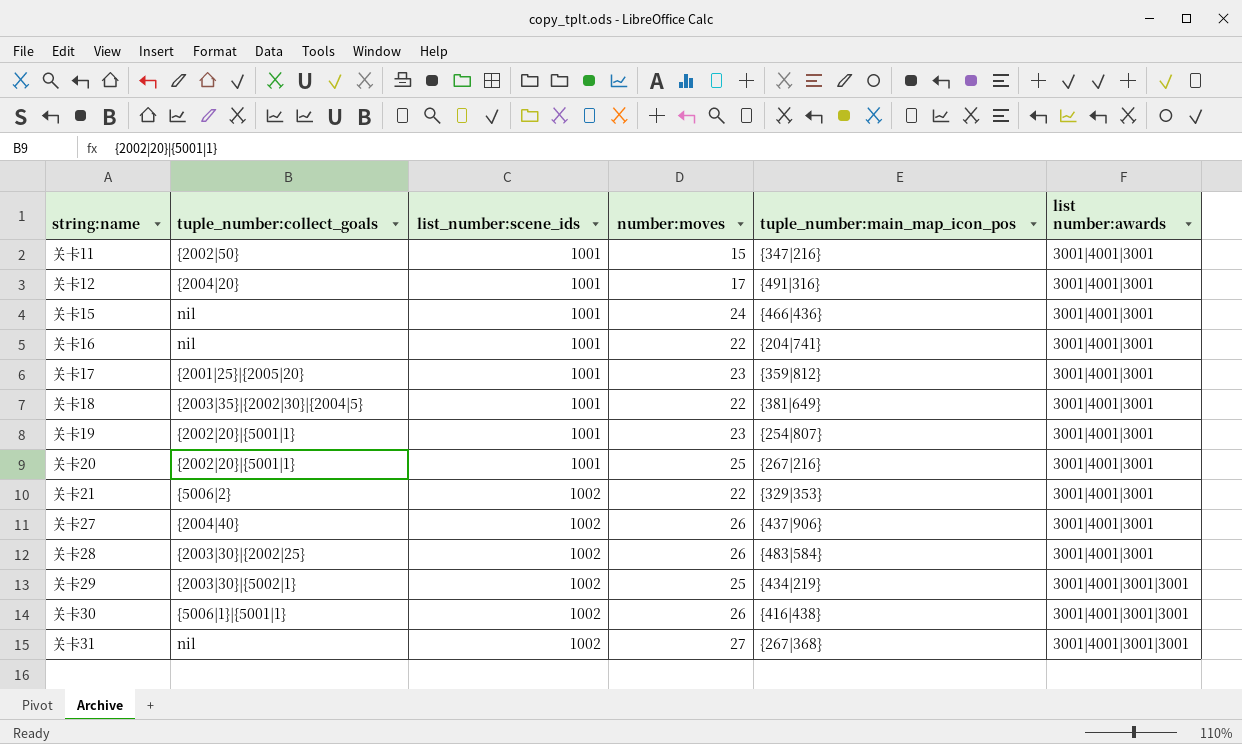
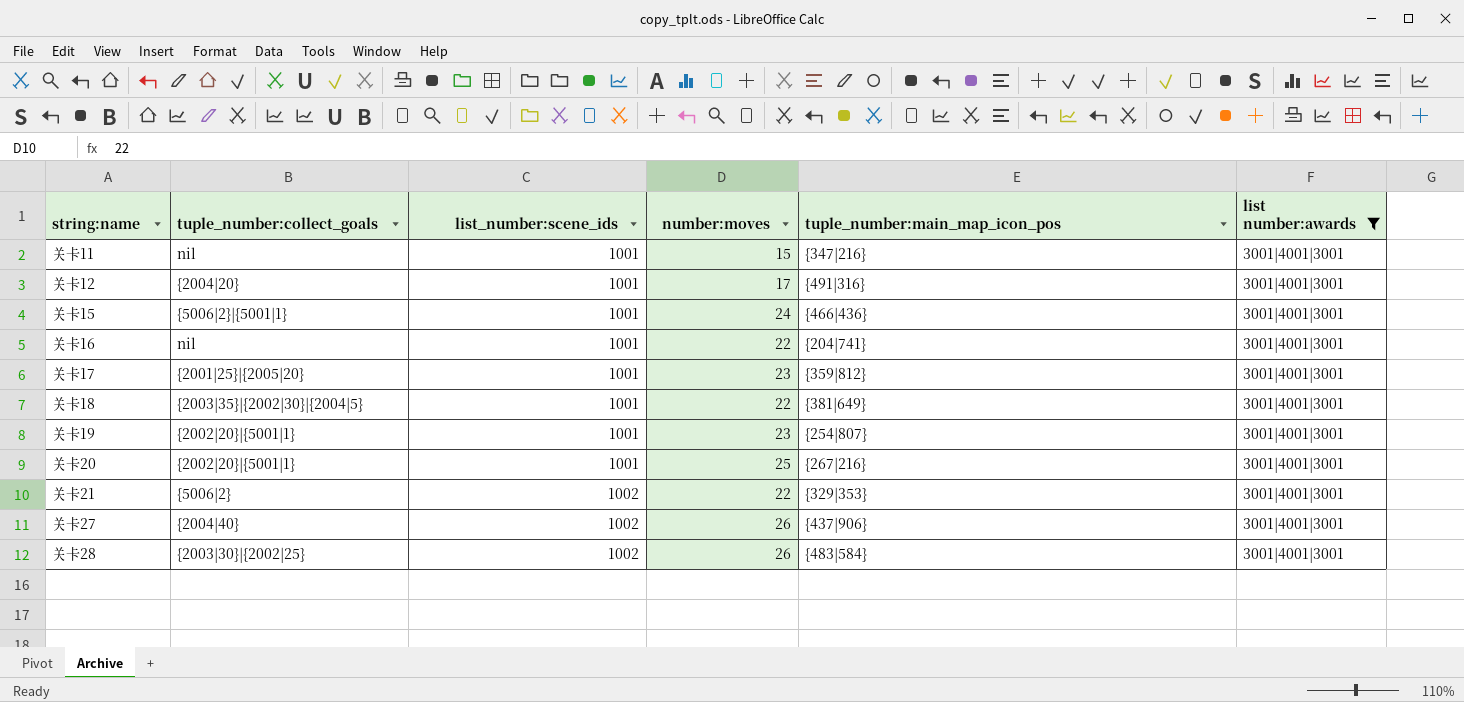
filter: none -> list number:awards = 3001|4001|3001
关卡11 | tuple_number:collect_goals: {2002|50} -> nil
关卡15 | tuple_number:collect_goals: nil -> {5006|2}|{5001|1}

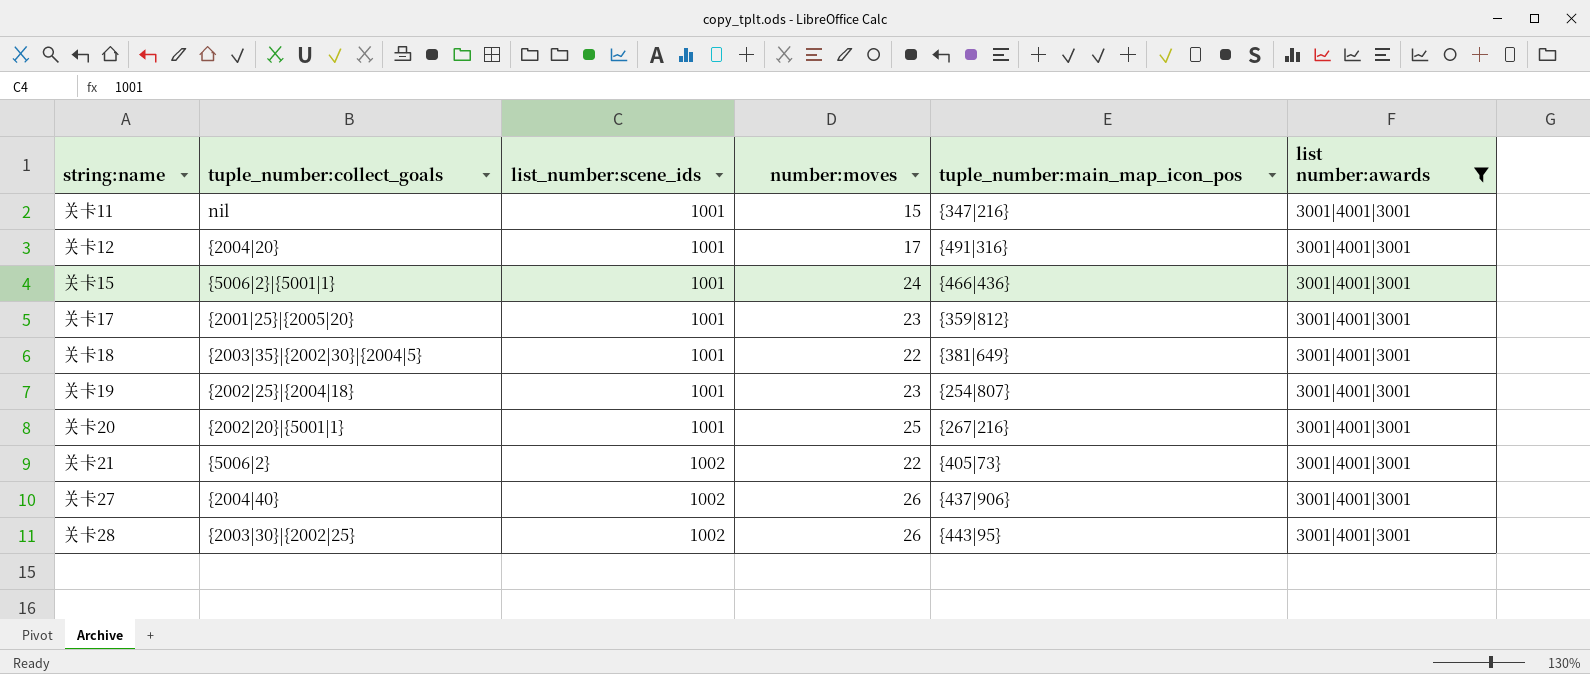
row 关卡16: nil | 1001 | 22 | {204|741} | 3001|4001|3001 -> none
关卡19 | tuple_number:collect_goals: {2002|20}|{5001|1} -> {2002|25}|{2004|18}
关卡21 | tuple_number:main_map_icon_pos: {329|353} -> {405|73}
关卡28 | tuple_number:main_map_icon_pos: {483|584} -> {443|95}

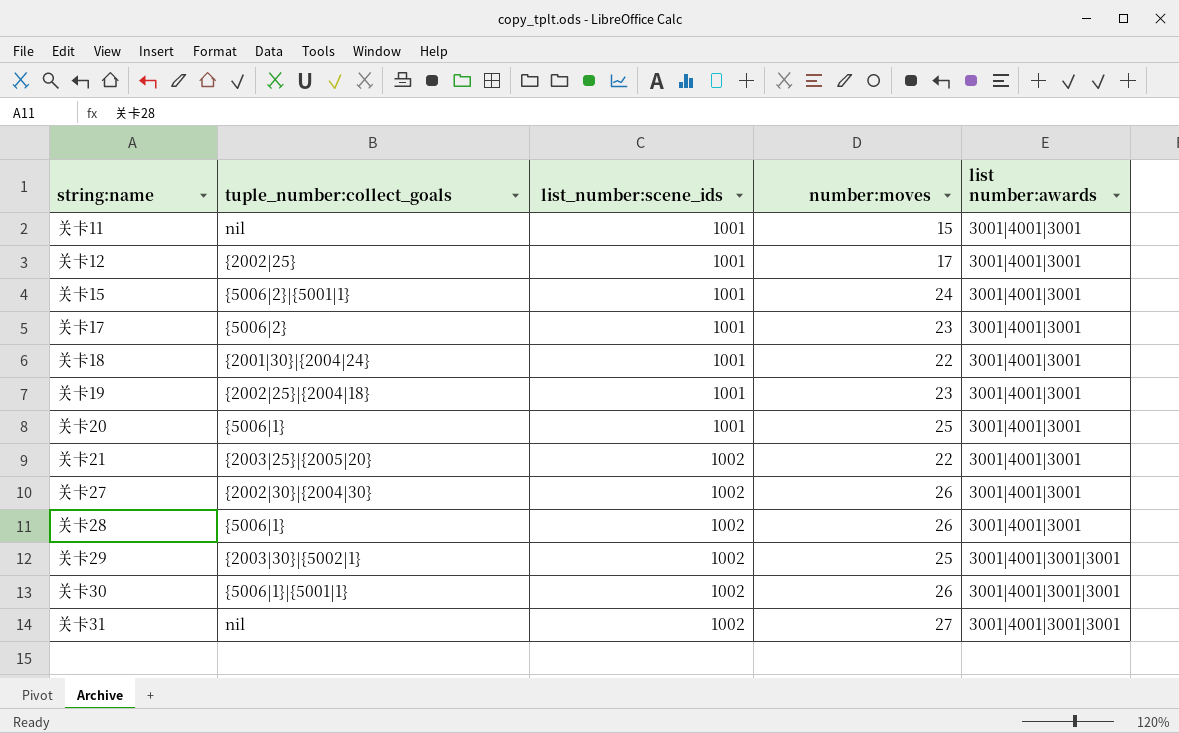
filter: list number:awards = 3001|4001|3001 -> none
column tuple_number:main_map_icon_pos | position: 5 -> none
关卡12 | tuple_number:collect_goals: {2004|20} -> {2002|25}
关卡17 | tuple_number:collect_goals: {2001|25}|{2005|20} -> {5006|2}
关卡18 | tuple_number:collect_goals: {2003|35}|{2002|30}|{2004|5} -> {2001|30}|{2004|24}
关卡20 | tuple_number:collect_goals: {2002|20}|{5001|1} -> {5006|1}
关卡21 | tuple_number:collect_goals: {5006|2} -> {2003|25}|{2005|20}
关卡27 | tuple_number:collect_goals: {2004|40} -> {2002|30}|{2004|30}
关卡28 | tuple_number:collect_goals: {2003|30}|{2002|25} -> {5006|1}

